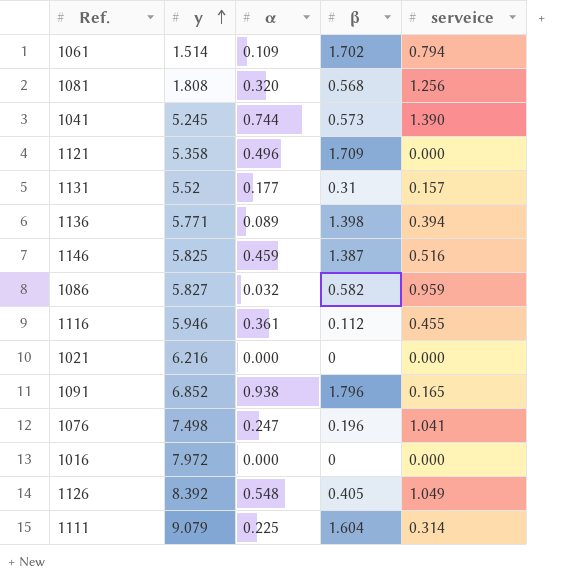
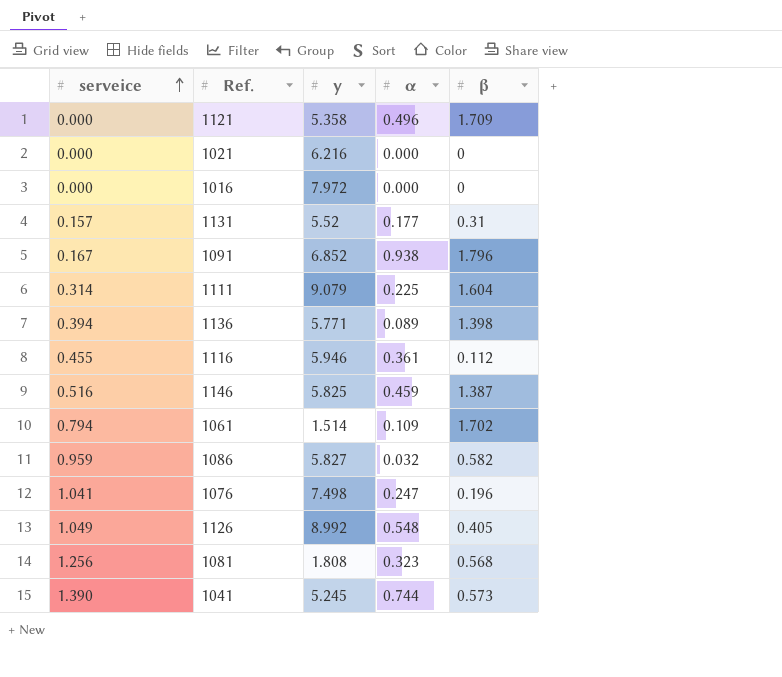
row order: y ascending -> serveice ascending
column serveice | position: 5 -> 1
1091 | serveice: 0.165 -> 0.167
1126 | y: 8.392 -> 8.992
1081 | α: 0.320 -> 0.323

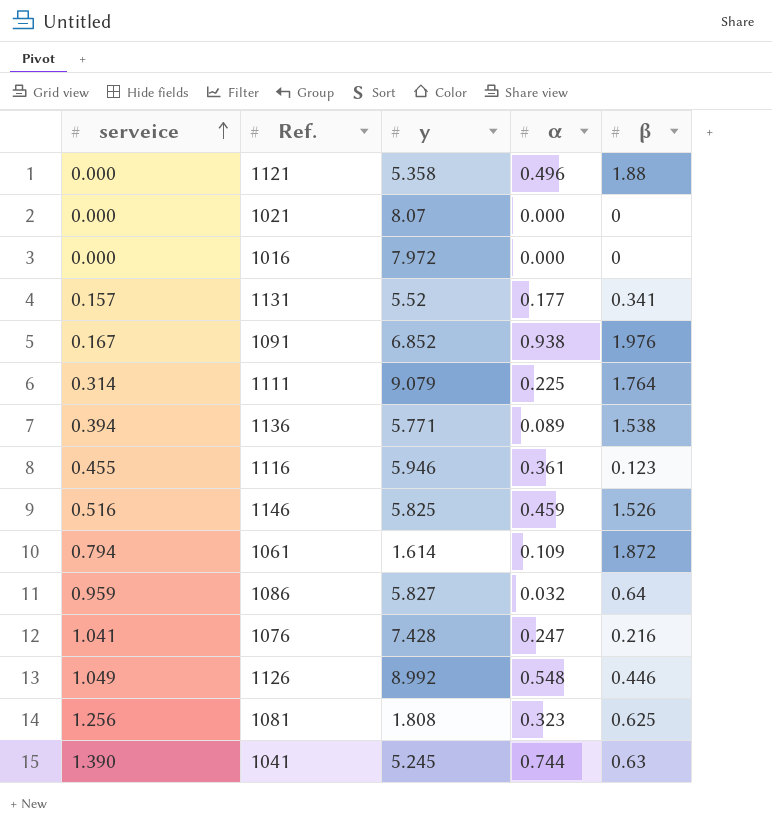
1121 | β: 1.709 -> 1.88
1021 | y: 6.216 -> 8.07
1131 | β: 0.31 -> 0.341
1091 | β: 1.796 -> 1.976
1111 | β: 1.604 -> 1.764
1136 | β: 1.398 -> 1.538
1116 | β: 0.112 -> 0.123
1146 | β: 1.387 -> 1.526
1061 | y: 1.514 -> 1.614
1061 | β: 1.702 -> 1.872
1086 | β: 0.582 -> 0.64
1076 | y: 7.498 -> 7.428
1076 | β: 0.196 -> 0.216
1126 | β: 0.405 -> 0.446
1081 | β: 0.568 -> 0.625
1041 | β: 0.573 -> 0.63

